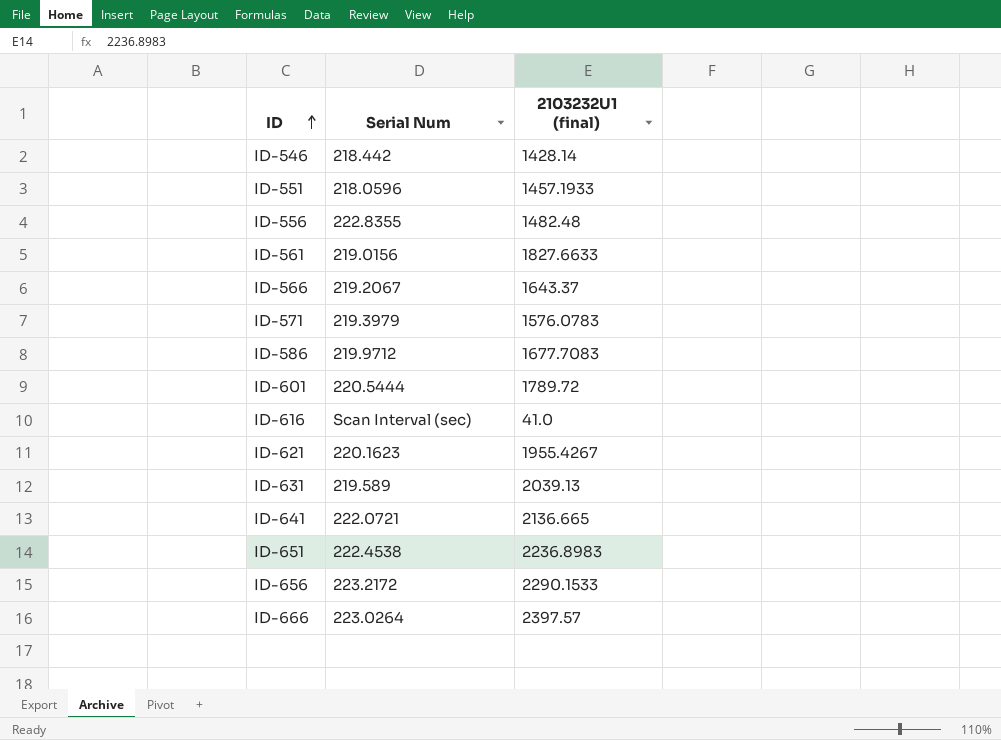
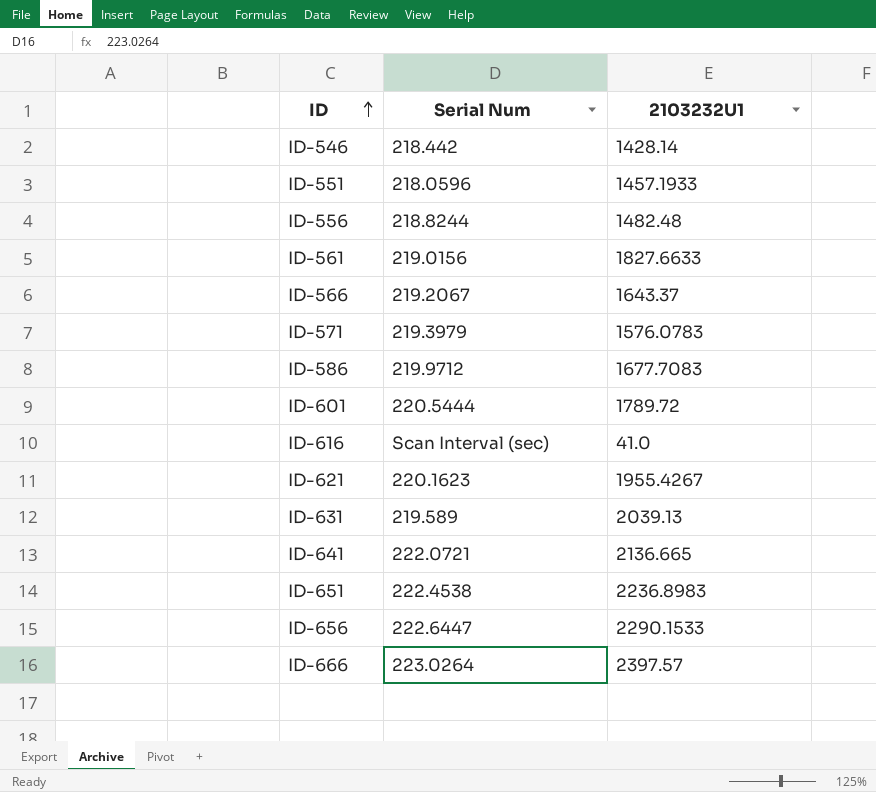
column name: 2103232U1 (final) -> 2103232U1
ID-556 | Serial Num: 222.8355 -> 218.8244
ID-656 | Serial Num: 223.2172 -> 222.6447

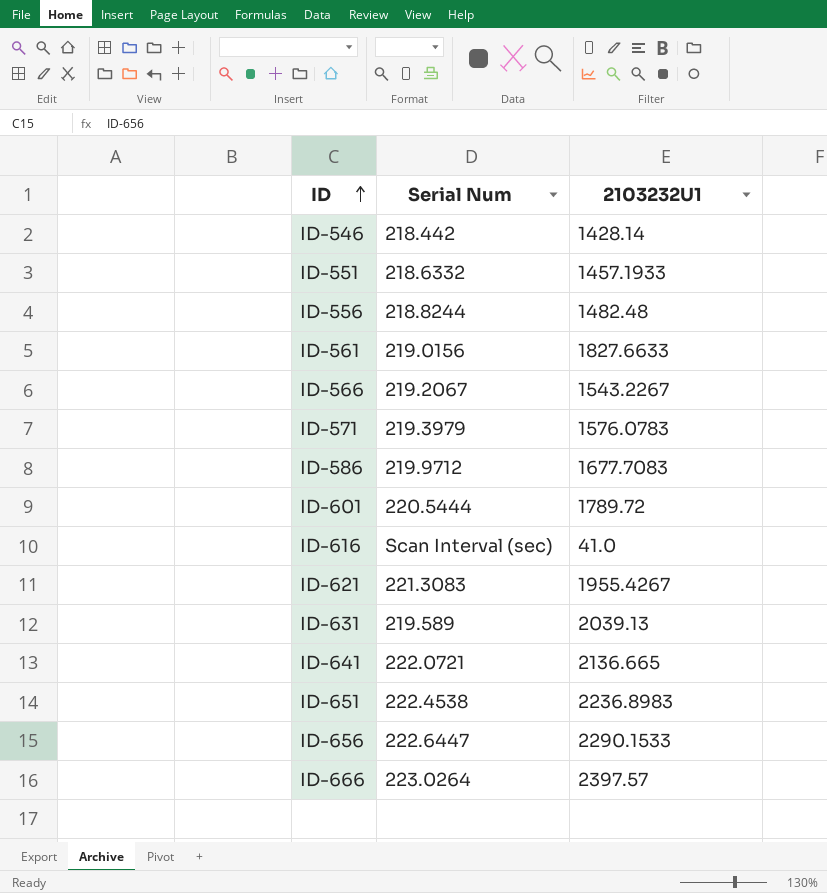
ID-551 | Serial Num: 218.0596 -> 218.6332
ID-566 | 2103232U1: 1643.37 -> 1543.2267
ID-621 | Serial Num: 220.1623 -> 221.3083

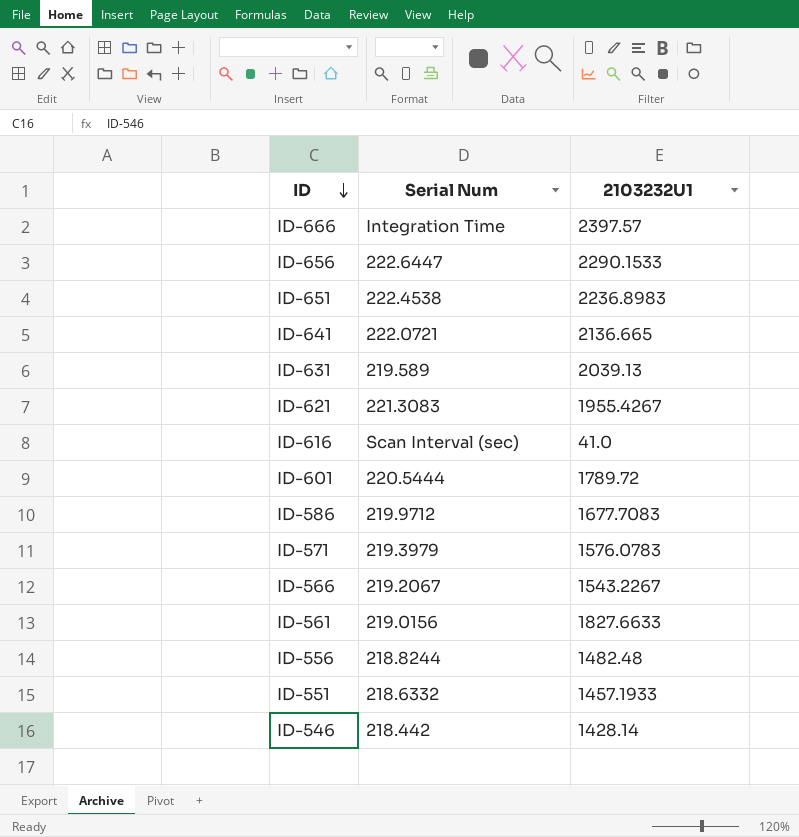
row order: ID ascending -> ID descending
ID-666 | Serial Num: 223.0264 -> Integration Time

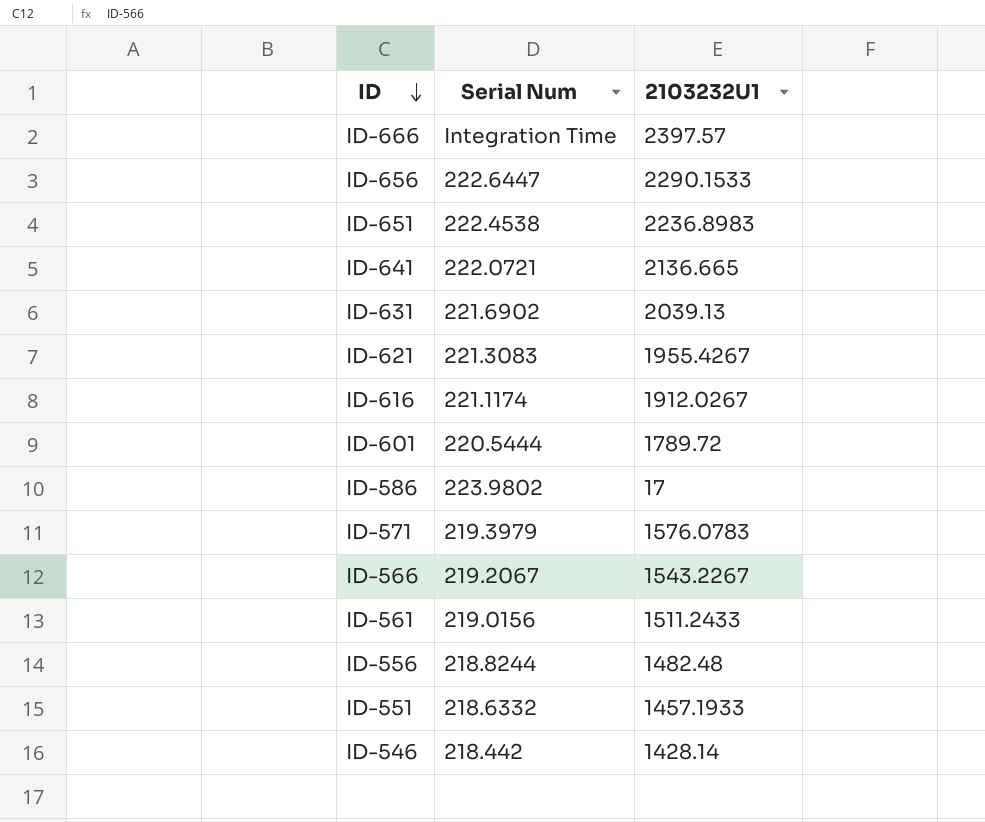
ID-631 | Serial Num: 219.589 -> 221.6902
ID-616 | Serial Num: Scan Interval (sec) -> 221.1174
ID-616 | 2103232U1: 41.0 -> 1912.0267
ID-586 | Serial Num: 219.9712 -> 223.9802
ID-586 | 2103232U1: 1677.7083 -> 17
ID-561 | 2103232U1: 1827.6633 -> 1511.2433

